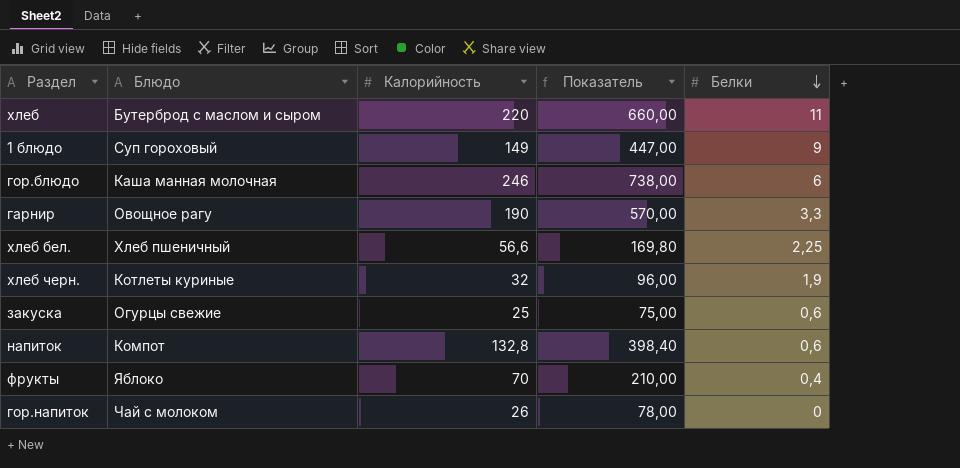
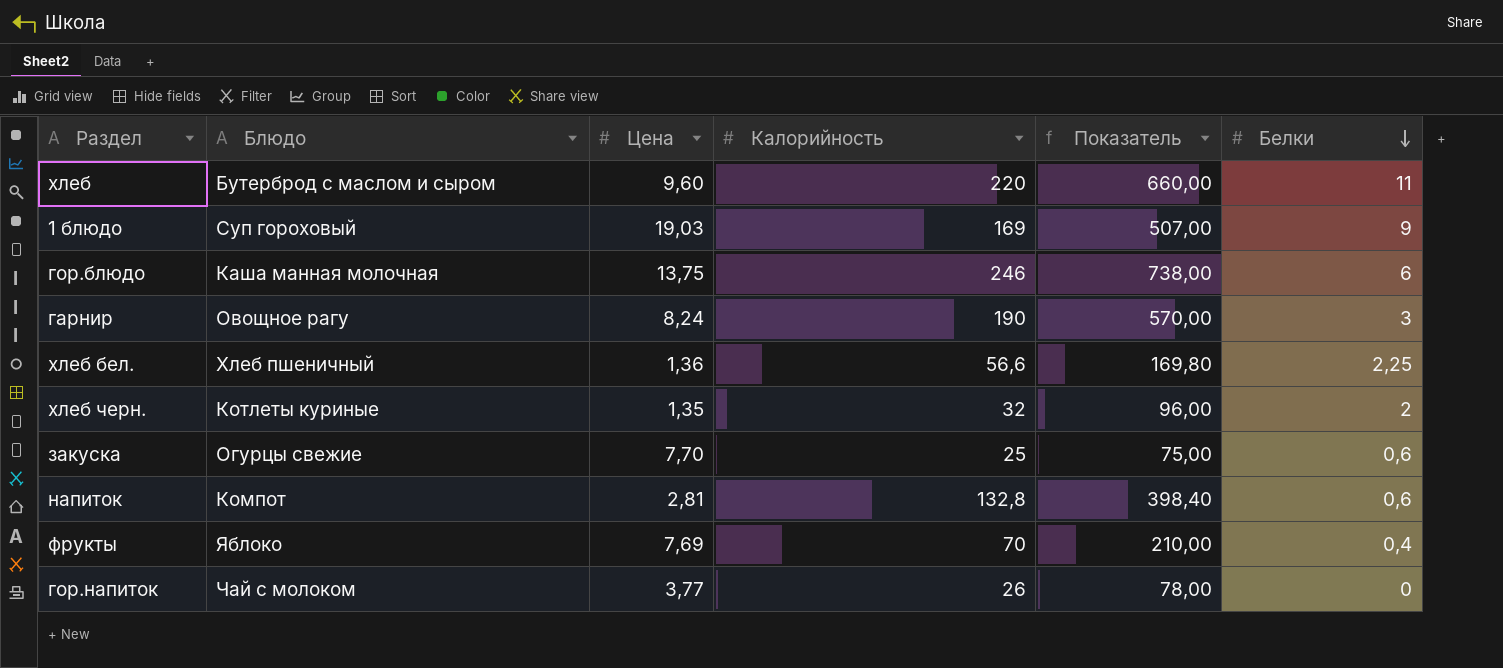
column Цена | position: none -> 3
1 блюдо | Калорийность: 149 -> 169
1 блюдо | Показатель: 447,00 -> 507,00
гарнир | Белки: 3,3 -> 3
хлеб черн. | Белки: 1,9 -> 2

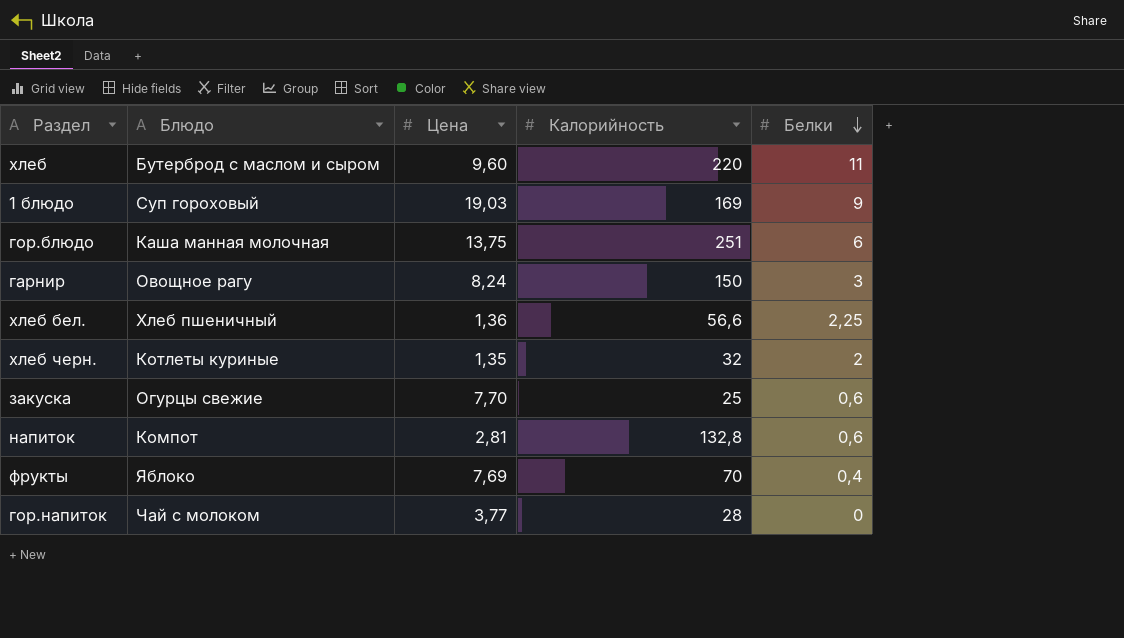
column Показатель | formula: [Калорийность] * 3 -> none
гор.блюдо | Калорийность: 246 -> 251
гарнир | Калорийность: 190 -> 150
гор.напиток | Калорийность: 26 -> 28

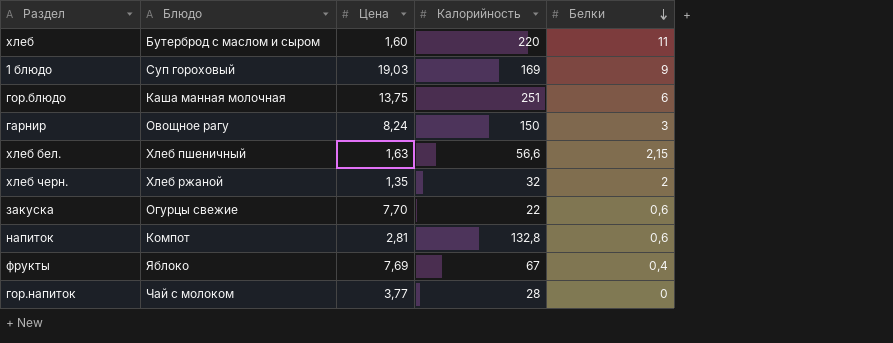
хлеб | Цена: 9,60 -> 1,60
хлеб бел. | Цена: 1,36 -> 1,63
хлеб бел. | Белки: 2,25 -> 2,15
хлеб черн. | Блюдо: Котлеты куриные -> Хлеб ржаной
закуска | Калорийность: 25 -> 22
фрукты | Калорийность: 70 -> 67

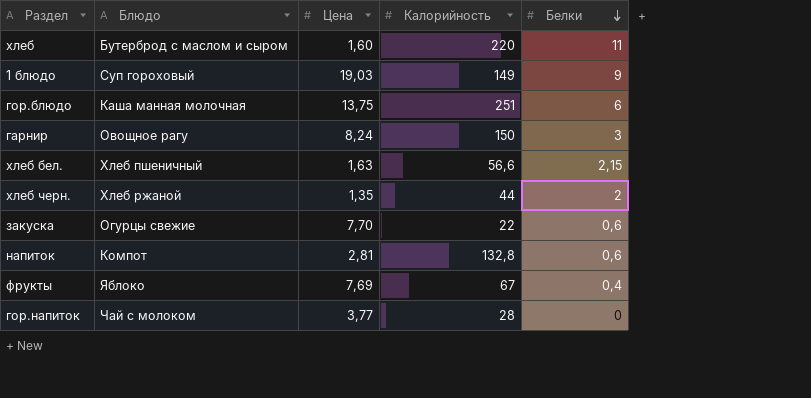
1 блюдо | Калорийность: 169 -> 149
хлеб черн. | Калорийность: 32 -> 44

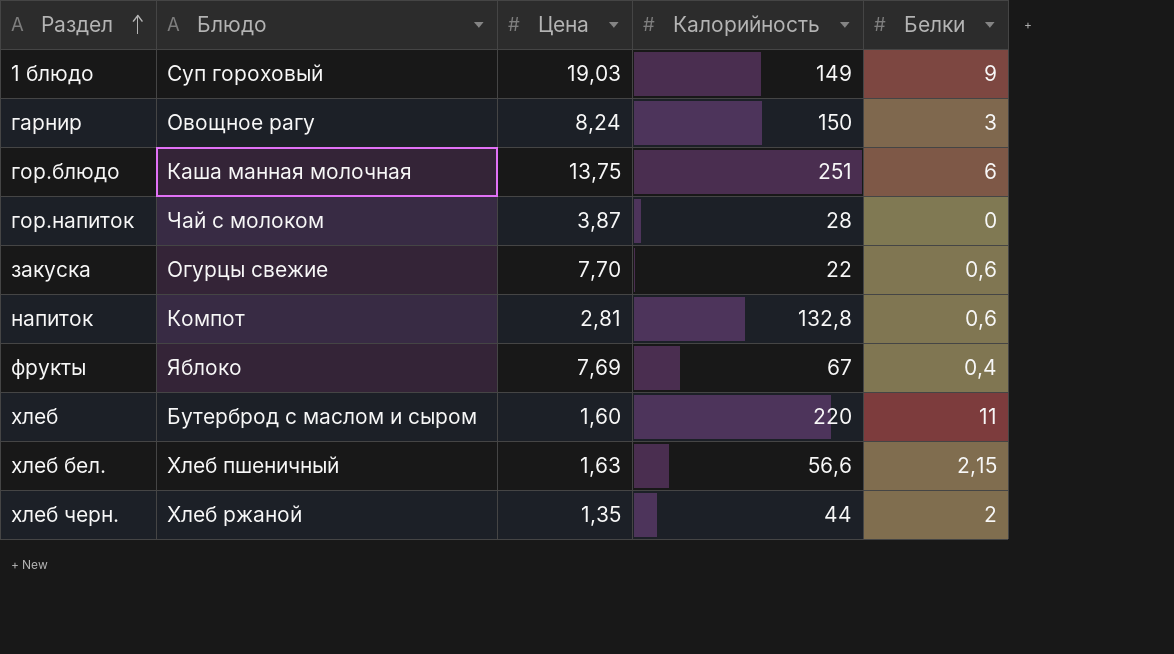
row order: Белки descending -> Раздел ascending
гор.напиток | Цена: 3,77 -> 3,87

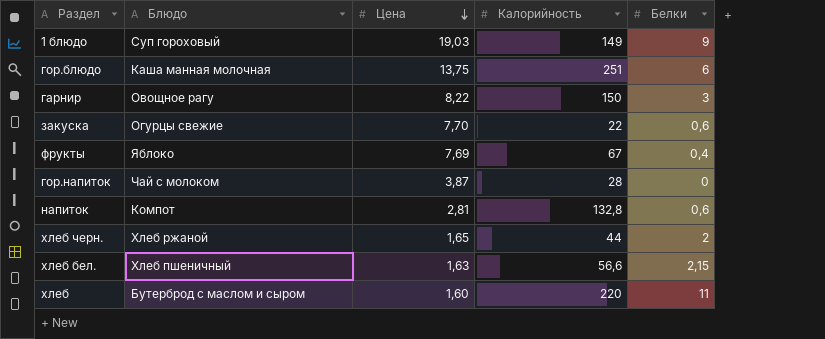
row order: Раздел ascending -> Цена descending
гарнир | Цена: 8,24 -> 8,22
хлеб черн. | Цена: 1,35 -> 1,65

